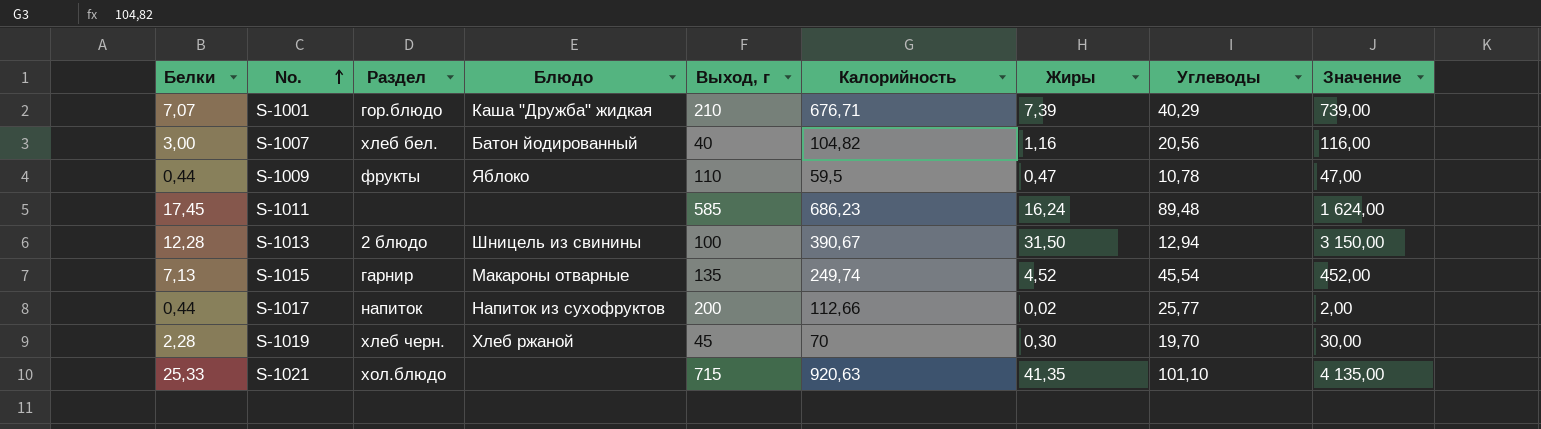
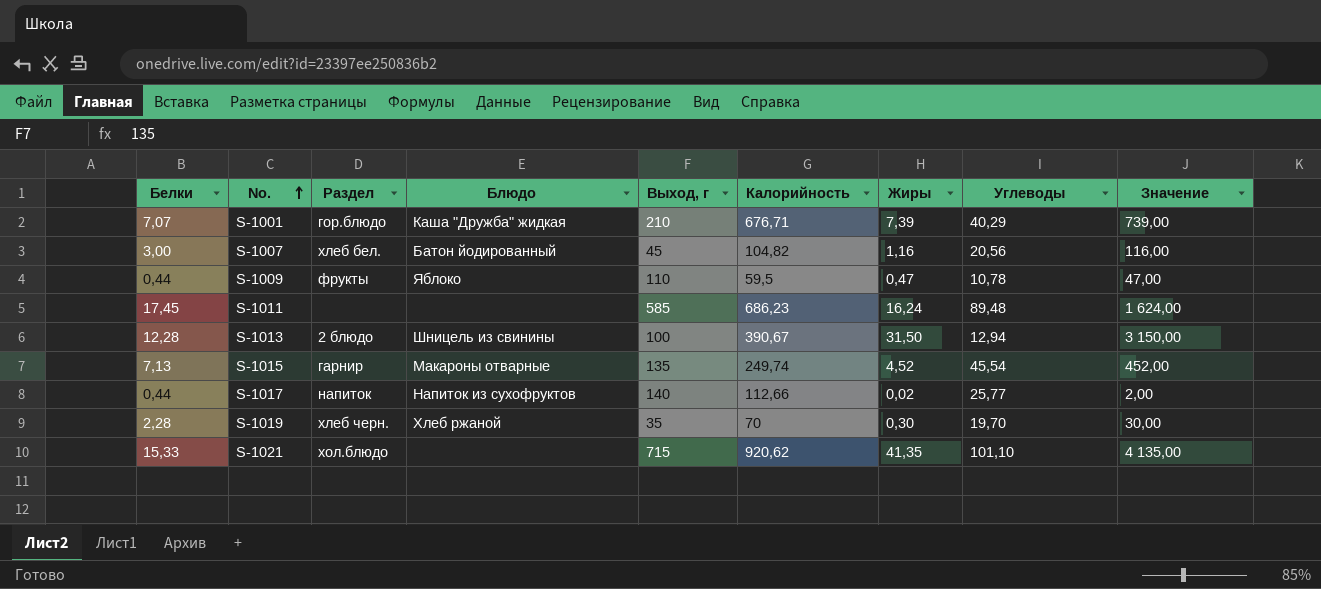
S-1007 | Выход, г: 40 -> 45
S-1017 | Выход, г: 200 -> 140
S-1019 | Выход, г: 45 -> 35
S-1021 | Белки: 25,33 -> 15,33
S-1021 | Калорийность: 920,63 -> 920,62

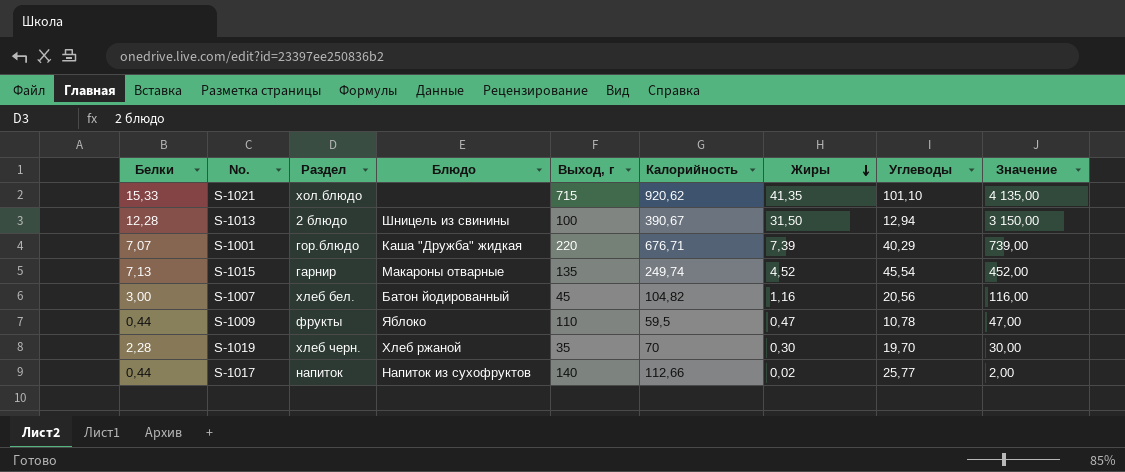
row order: No. ascending -> Жиры descending
row S-1011: 17,45 | none | none | 585 | 686,23 | 16,24 | 89,48 | 1 624,00 -> none
S-1001 | Выход, г: 210 -> 220

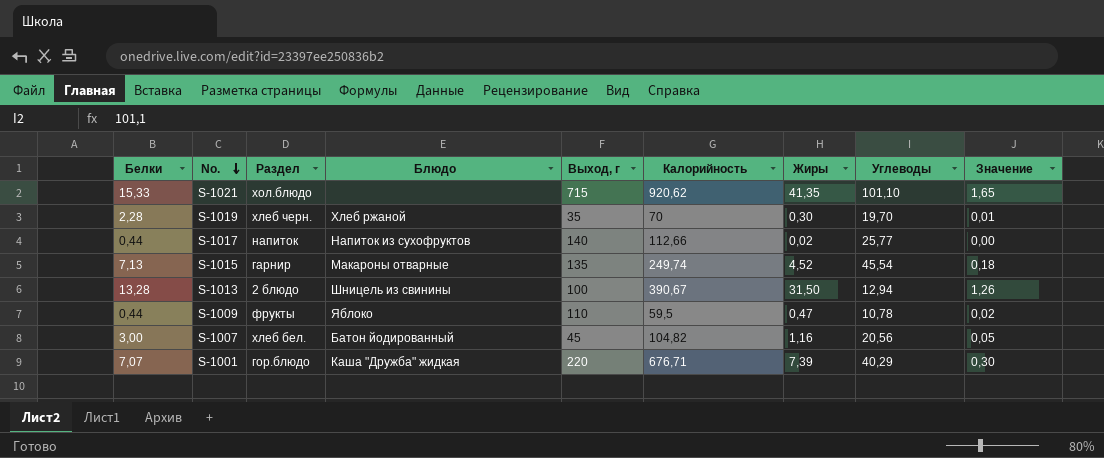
row order: Жиры descending -> No. descending
column Значение | formula: [Жиры] * 100 -> [Жиры] * 0,04
S-1013 | Белки: 12,28 -> 13,28

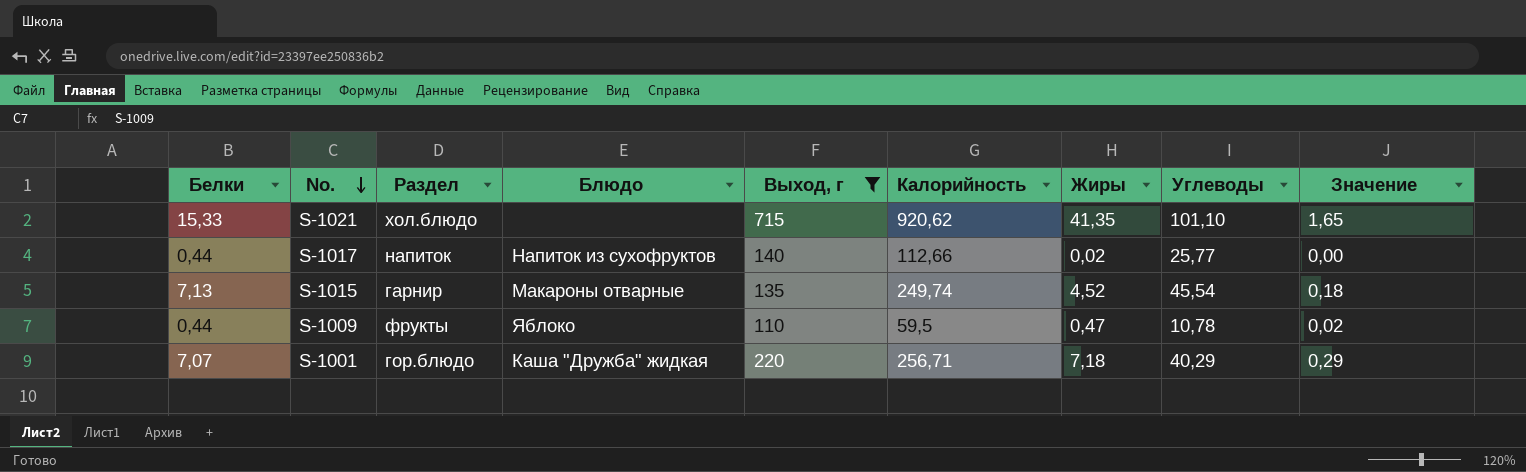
filter: none -> Выход, г >= 110
S-1001 | Калорийность: 676,71 -> 256,71
S-1001 | Жиры: 7,39 -> 7,18
S-1001 | Значение: 0,30 -> 0,29

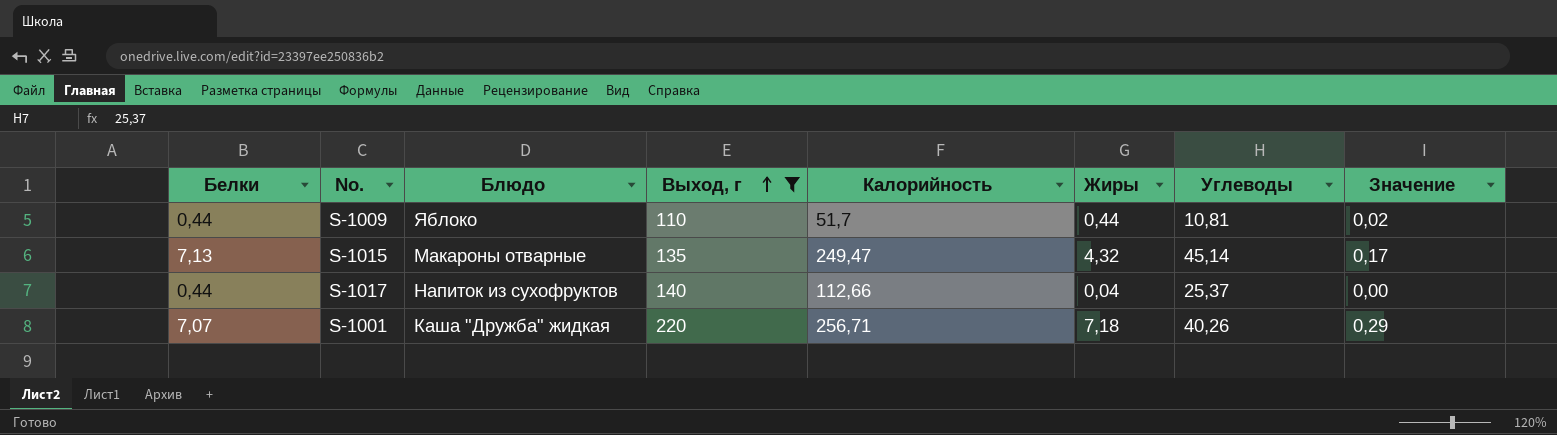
row order: No. descending -> Выход, г ascending
column Раздел | position: 3 -> none
row S-1021: 15,33 | хол.блюдо | none | 715 | 920,62 | 41,35 | 101,10 | 1,65 -> none
S-1009 | Калорийность: 59,5 -> 51,7
S-1009 | Жиры: 0,47 -> 0,44
S-1009 | Углеводы: 10,78 -> 10,81
S-1015 | Калорийность: 249,74 -> 249,47
S-1015 | Жиры: 4,52 -> 4,32
S-1015 | Углеводы: 45,54 -> 45,14
S-1015 | Значение: 0,18 -> 0,17
S-1017 | Жиры: 0,02 -> 0,04
S-1017 | Углеводы: 25,77 -> 25,37
S-1001 | Углеводы: 40,29 -> 40,26

